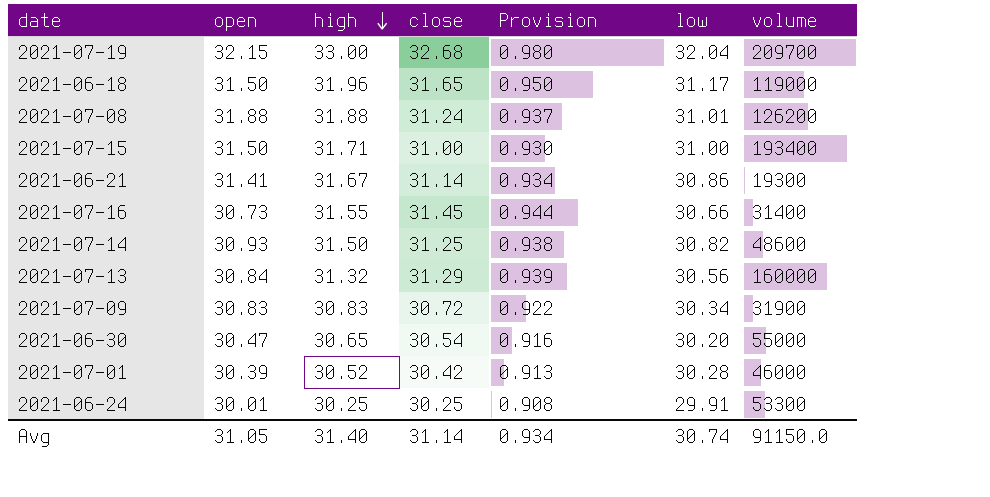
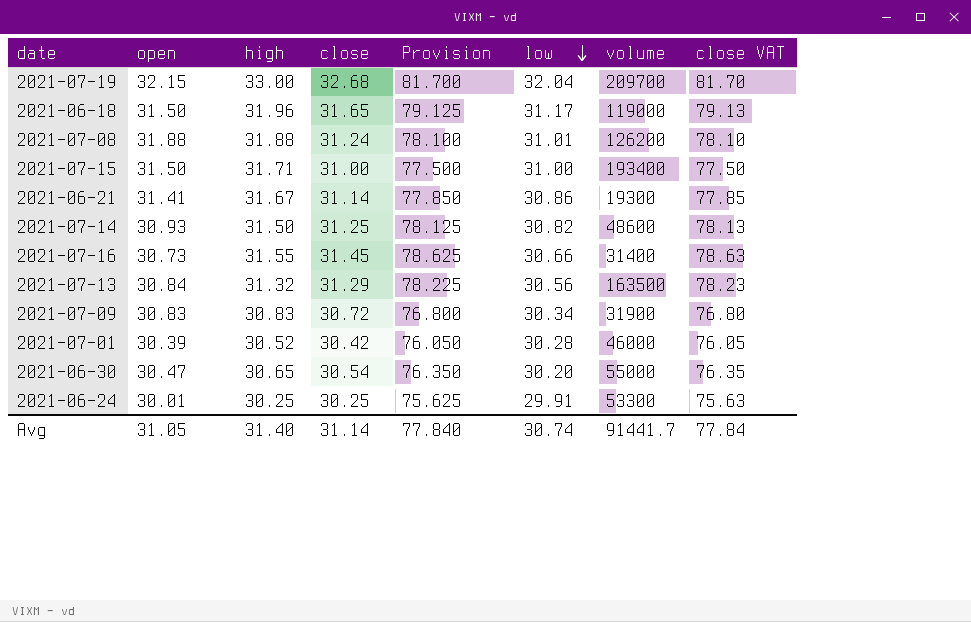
row order: high descending -> low descending
column Provision | formula: [close] * 0.03 -> [close] * 2.5
column close VAT | formula: none -> [close] * 2.5
2021-07-13 | volume: 160000 -> 163500
Avg | Provision: 0.934 -> 77.840
Avg | volume: 91150.0 -> 91441.7

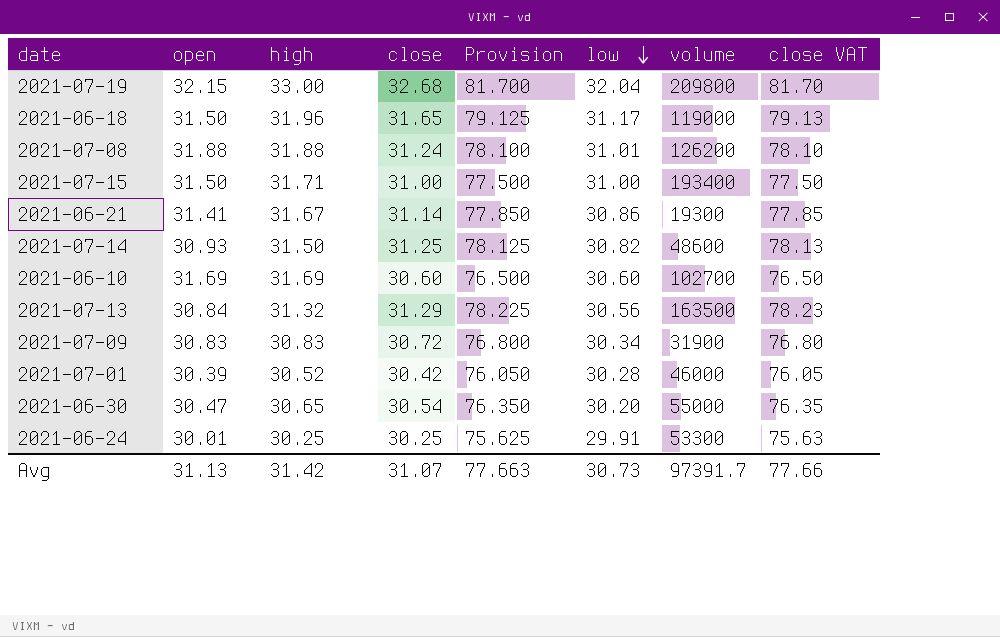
row 2021-07-16: 30.73 | 31.55 | 31.45 | 78.625 | 30.66 | 31400 | 78.63 -> none
2021-07-19 | volume: 209700 -> 209800
row 2021-06-10: none -> 31.69 | 31.69 | 30.60 | 76.500 | 30.60 | 102700 | 76.50
Avg | open: 31.05 -> 31.13
Avg | high: 31.40 -> 31.42
Avg | close: 31.14 -> 31.07
Avg | Provision: 77.840 -> 77.663
Avg | low: 30.74 -> 30.73
Avg | volume: 91441.7 -> 97391.7
Avg | close VAT: 77.84 -> 77.66

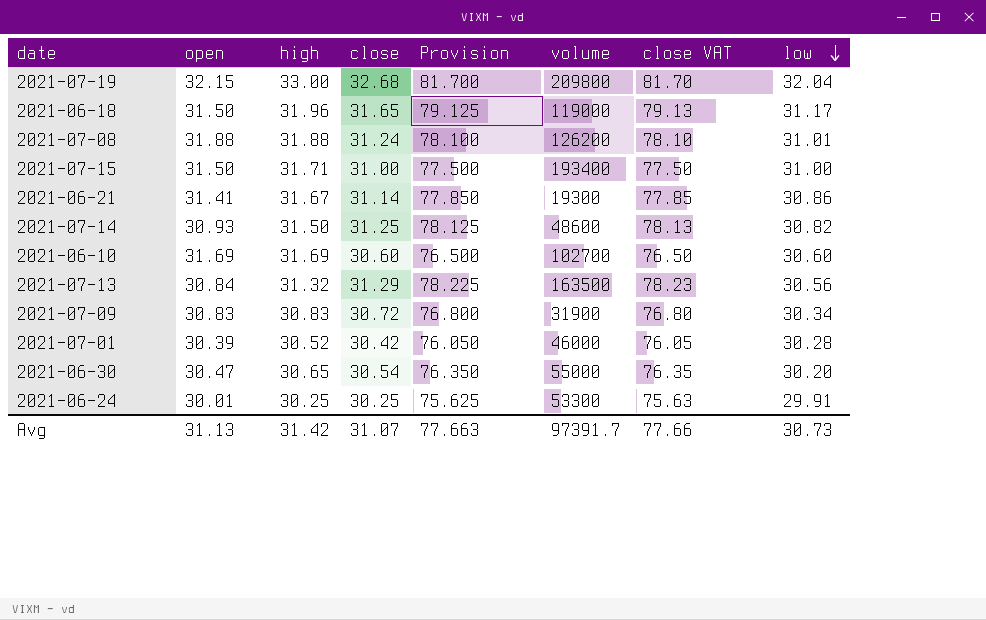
column low | position: 6 -> 8

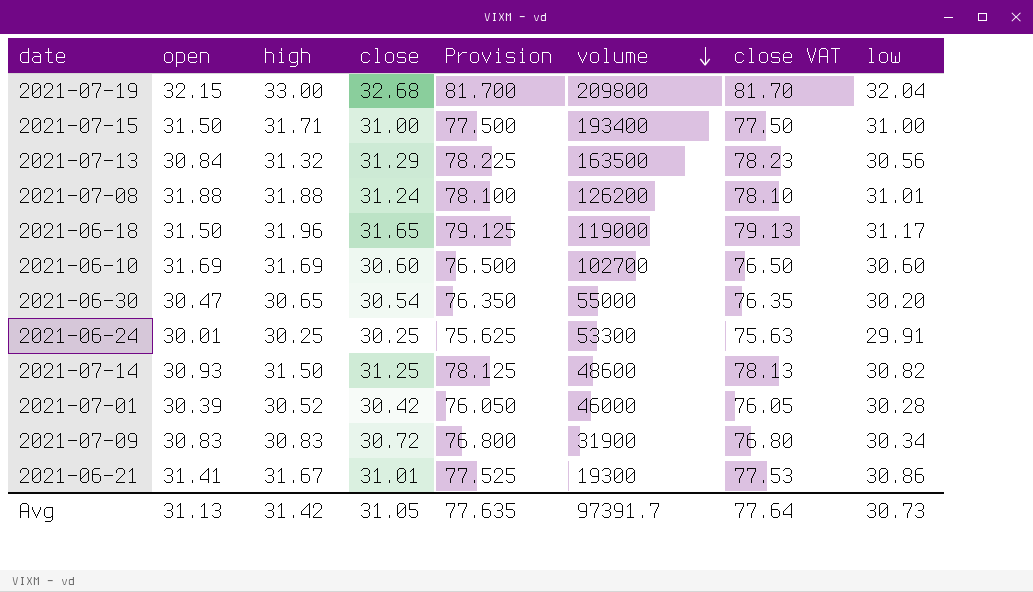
row order: low descending -> volume descending
2021-06-21 | close: 31.14 -> 31.01
2021-06-21 | Provision: 77.850 -> 77.525
2021-06-21 | close VAT: 77.85 -> 77.53
Avg | close: 31.07 -> 31.05
Avg | Provision: 77.663 -> 77.635
Avg | close VAT: 77.66 -> 77.64

